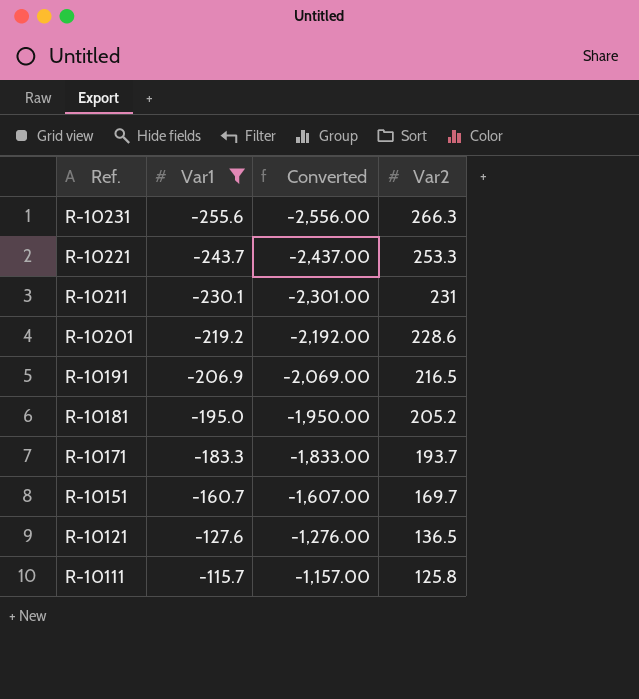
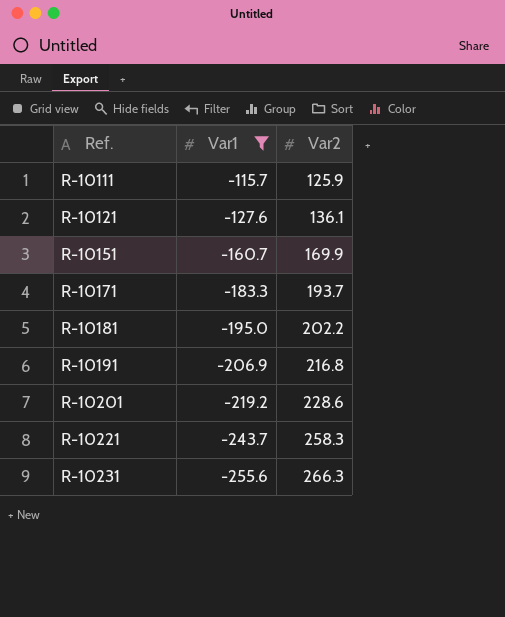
row order: Ref. descending -> Ref. ascending
column Converted | formula: [Var1] * 10 -> none
row R-10211: -230.1 | -2,301.00 | 231 -> none
R-10111 | Var2: 125.8 -> 125.9
R-10121 | Var2: 136.5 -> 136.1
R-10151 | Var2: 169.7 -> 169.9
R-10181 | Var2: 205.2 -> 202.2
R-10191 | Var2: 216.5 -> 216.8
R-10221 | Var2: 253.3 -> 258.3

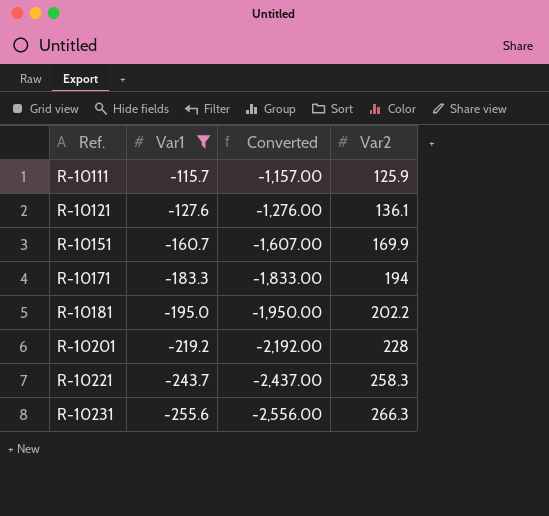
column Converted | formula: none -> [Var1] * 10
row R-10191: -206.9 | 216.8 -> none
R-10171 | Var2: 193.7 -> 194
R-10201 | Var2: 228.6 -> 228

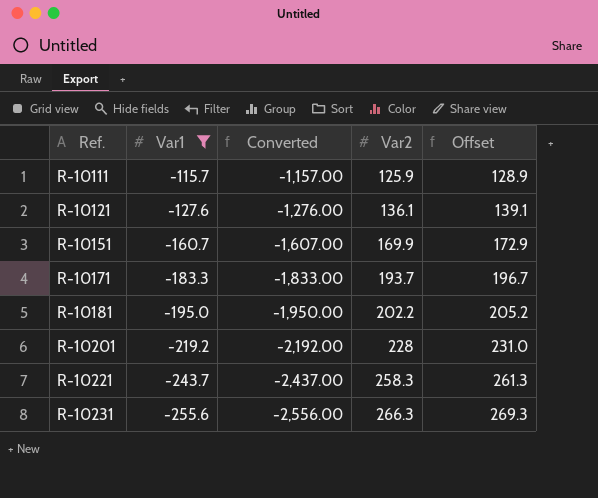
column Offset | formula: none -> [Var2] + 3
R-10171 | Var2: 194 -> 193.7

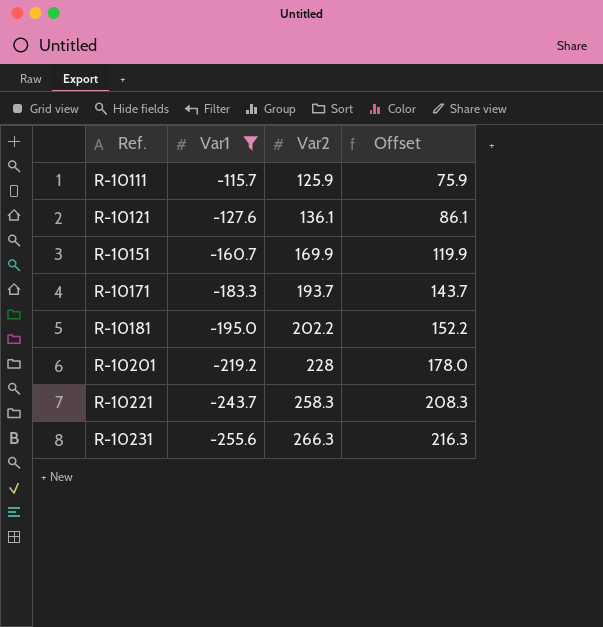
column Converted | formula: [Var1] * 10 -> none
column Offset | formula: [Var2] + 3 -> [Var2] - 50

